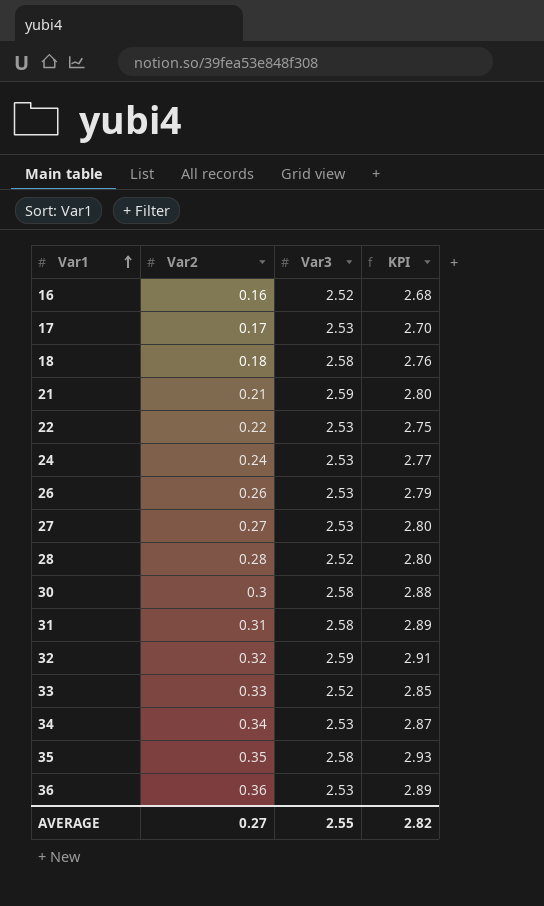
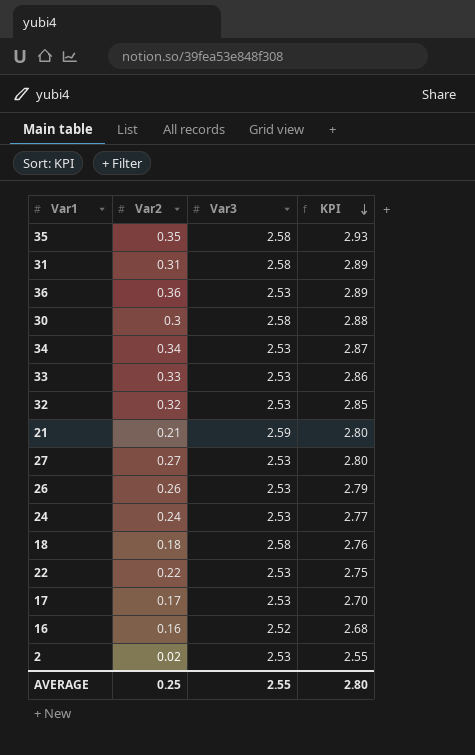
row order: Var1 ascending -> KPI descending
row 28: 0.28 | 2.52 | 2.80 -> none
33 | Var3: 2.52 -> 2.53
33 | KPI: 2.85 -> 2.86
32 | Var3: 2.59 -> 2.53
32 | KPI: 2.91 -> 2.85
row 2: none -> 0.02 | 2.53 | 2.55
AVERAGE | Var2: 0.27 -> 0.25
AVERAGE | KPI: 2.82 -> 2.80

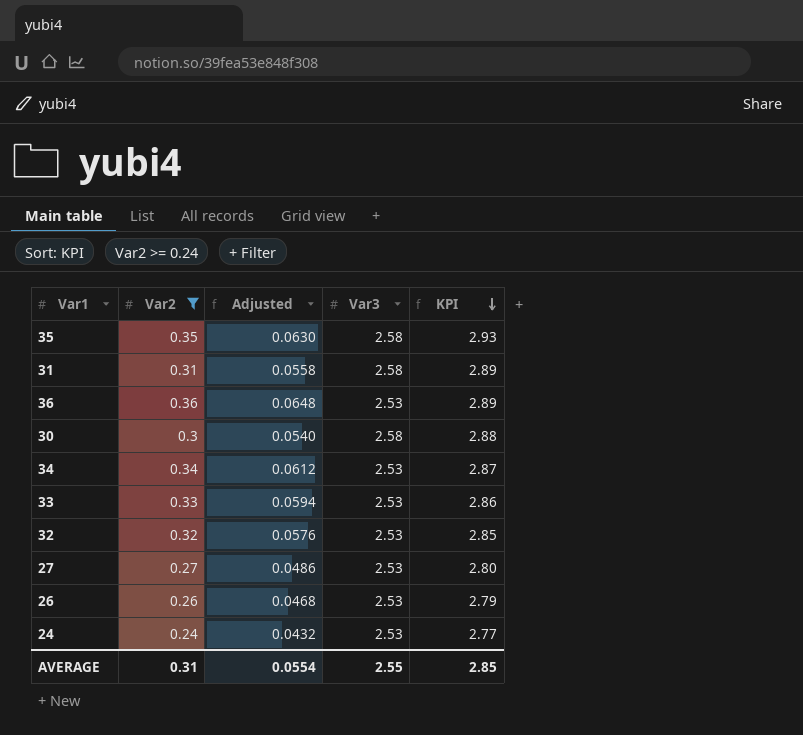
filter: none -> Var2 >= 0.24
column Adjusted | formula: none -> [Var2] * 0.18
AVERAGE | Var2: 0.25 -> 0.31
AVERAGE | KPI: 2.80 -> 2.85

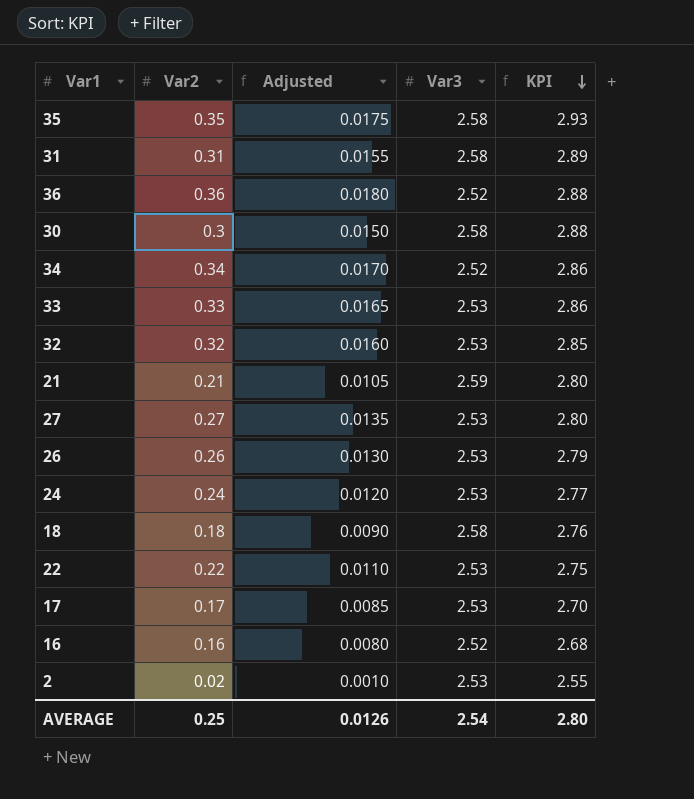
filter: Var2 >= 0.24 -> none
column Adjusted | formula: [Var2] * 0.18 -> [Var2] * 0.05
36 | Var3: 2.53 -> 2.52
36 | KPI: 2.89 -> 2.88
34 | Var3: 2.53 -> 2.52
34 | KPI: 2.87 -> 2.86
AVERAGE | Var2: 0.31 -> 0.25
AVERAGE | Adjusted: 0.0554 -> 0.0126
AVERAGE | Var3: 2.55 -> 2.54
AVERAGE | KPI: 2.85 -> 2.80

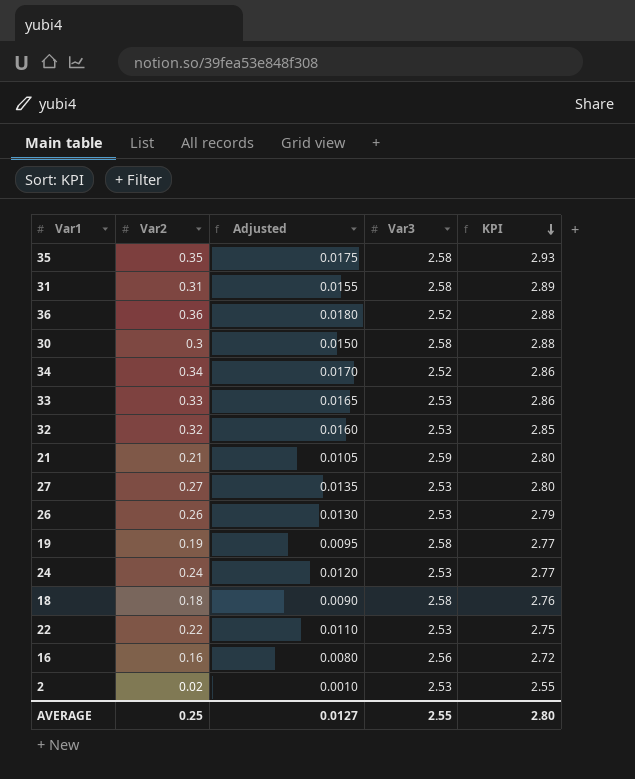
row 17: 0.17 | 0.0085 | 2.53 | 2.70 -> none
row 19: none -> 0.19 | 0.0095 | 2.58 | 2.77
16 | Var3: 2.52 -> 2.56
16 | KPI: 2.68 -> 2.72
AVERAGE | Adjusted: 0.0126 -> 0.0127
AVERAGE | Var3: 2.54 -> 2.55

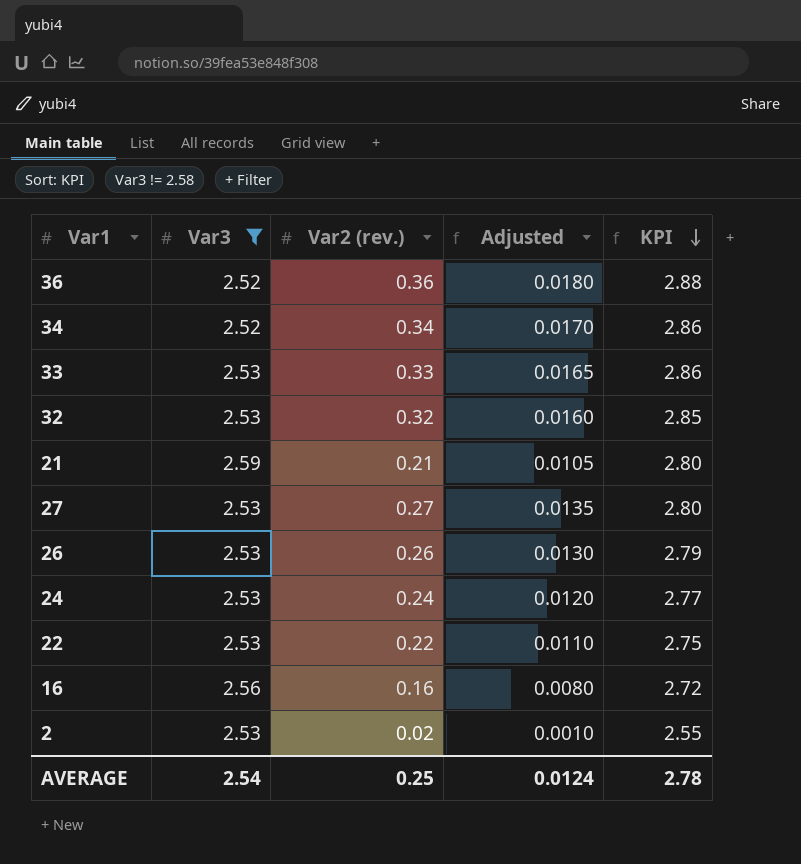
filter: none -> Var3 != 2.58
column Var3 | position: 4 -> 2
column name: Var2 -> Var2 (rev.)
AVERAGE | Var3: 2.55 -> 2.54
AVERAGE | Adjusted: 0.0127 -> 0.0124
AVERAGE | KPI: 2.80 -> 2.78

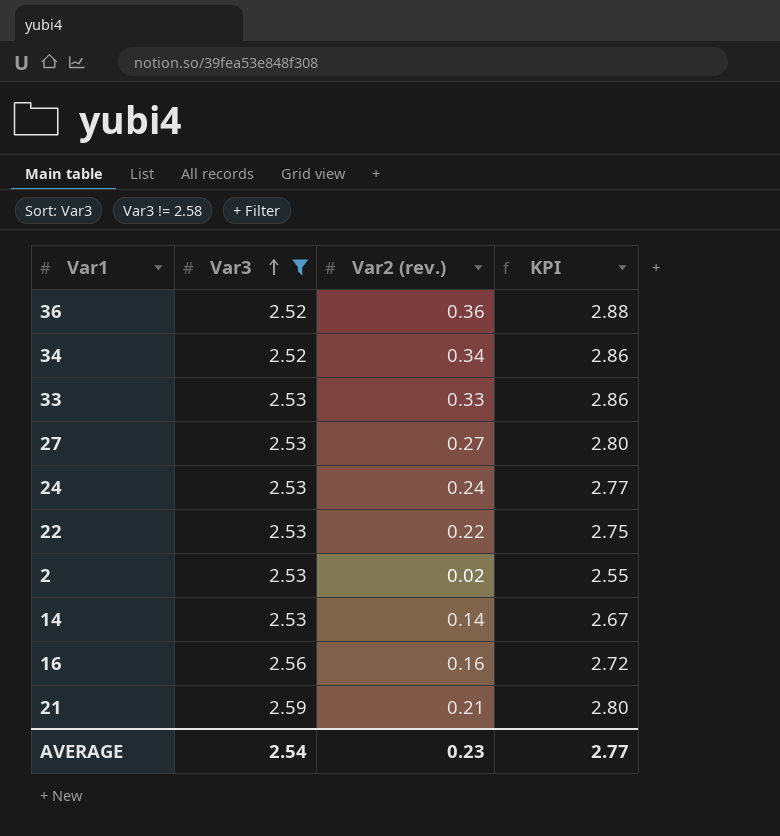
row order: KPI descending -> Var3 ascending
column Adjusted | formula: [Var2 (rev.)] * 0.05 -> none
row 32: 2.53 | 0.32 | 0.0160 | 2.85 -> none
row 26: 2.53 | 0.26 | 0.0130 | 2.79 -> none
row 14: none -> 2.53 | 0.14 | 2.67
AVERAGE | Var2 (rev.): 0.25 -> 0.23
AVERAGE | KPI: 2.78 -> 2.77

